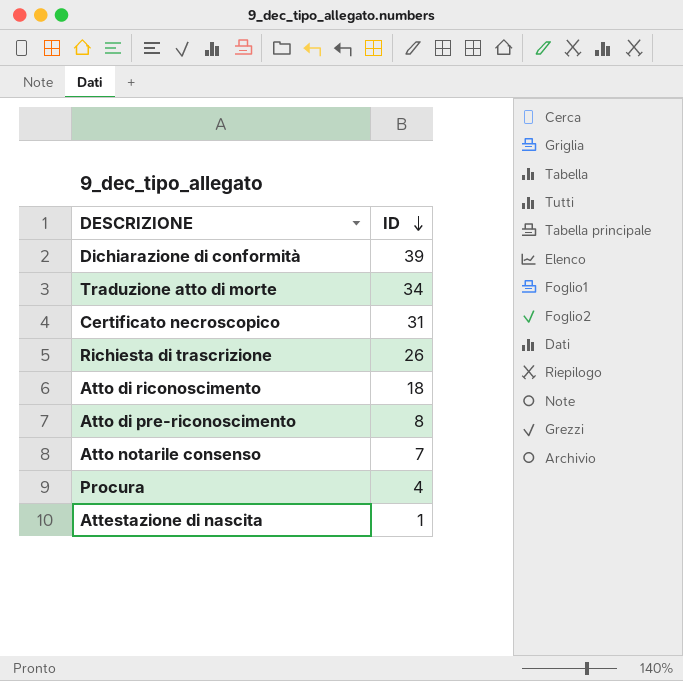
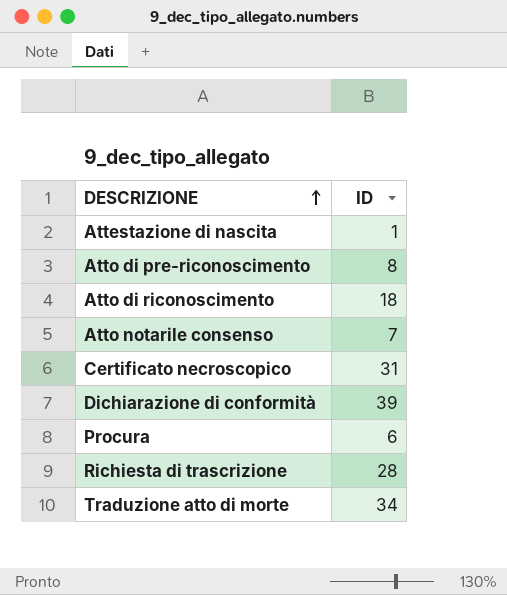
row order: ID descending -> DESCRIZIONE ascending
Procura | ID: 4 -> 6
Richiesta di trascrizione | ID: 26 -> 28

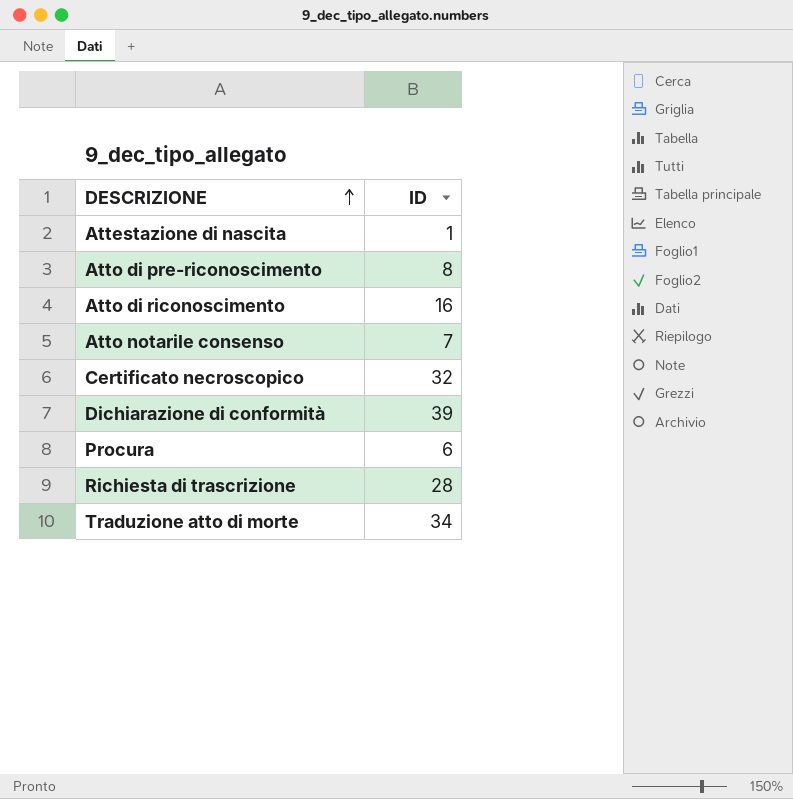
Atto di riconoscimento | ID: 18 -> 16
Certificato necroscopico | ID: 31 -> 32

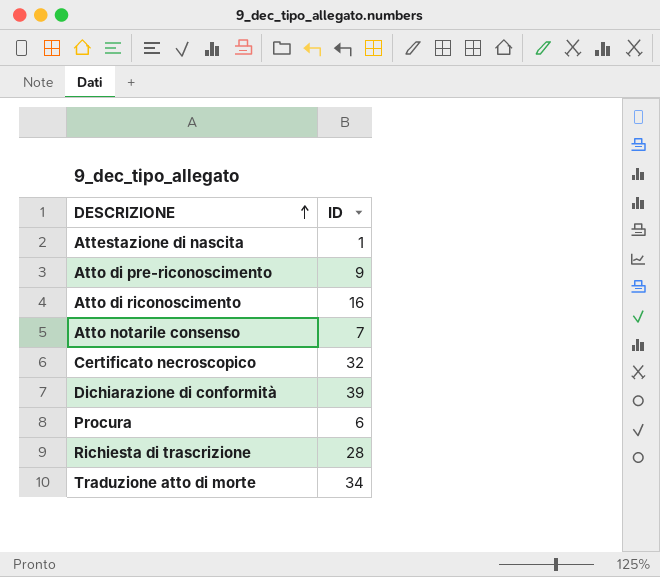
Atto di pre-riconoscimento | ID: 8 -> 9

